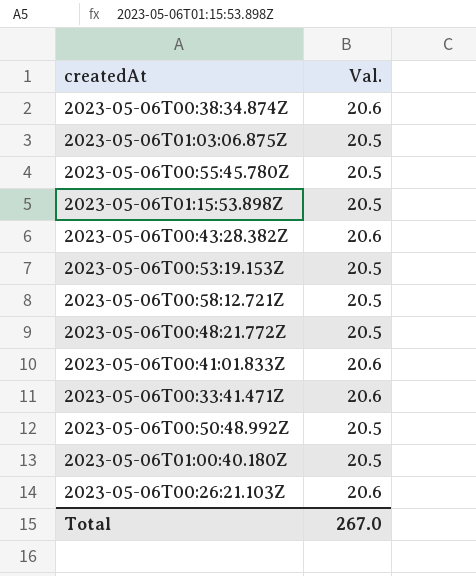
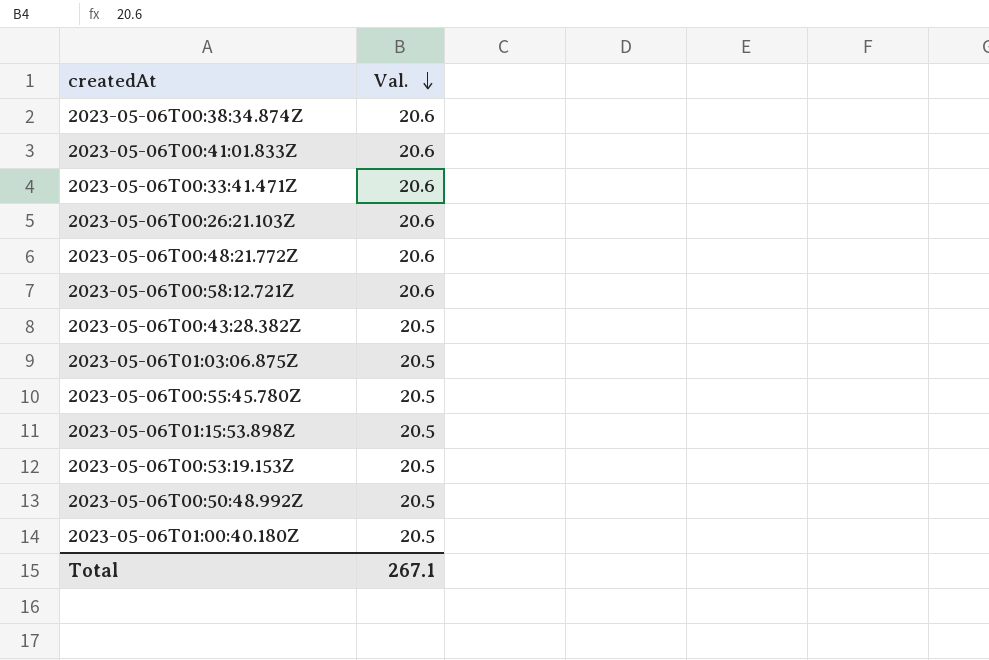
row order: none -> Val. descending
2023-05-06T00:48:21.772Z | Val.: 20.5 -> 20.6
2023-05-06T00:58:12.721Z | Val.: 20.5 -> 20.6
2023-05-06T00:43:28.382Z | Val.: 20.6 -> 20.5
Total | Val.: 267.0 -> 267.1

